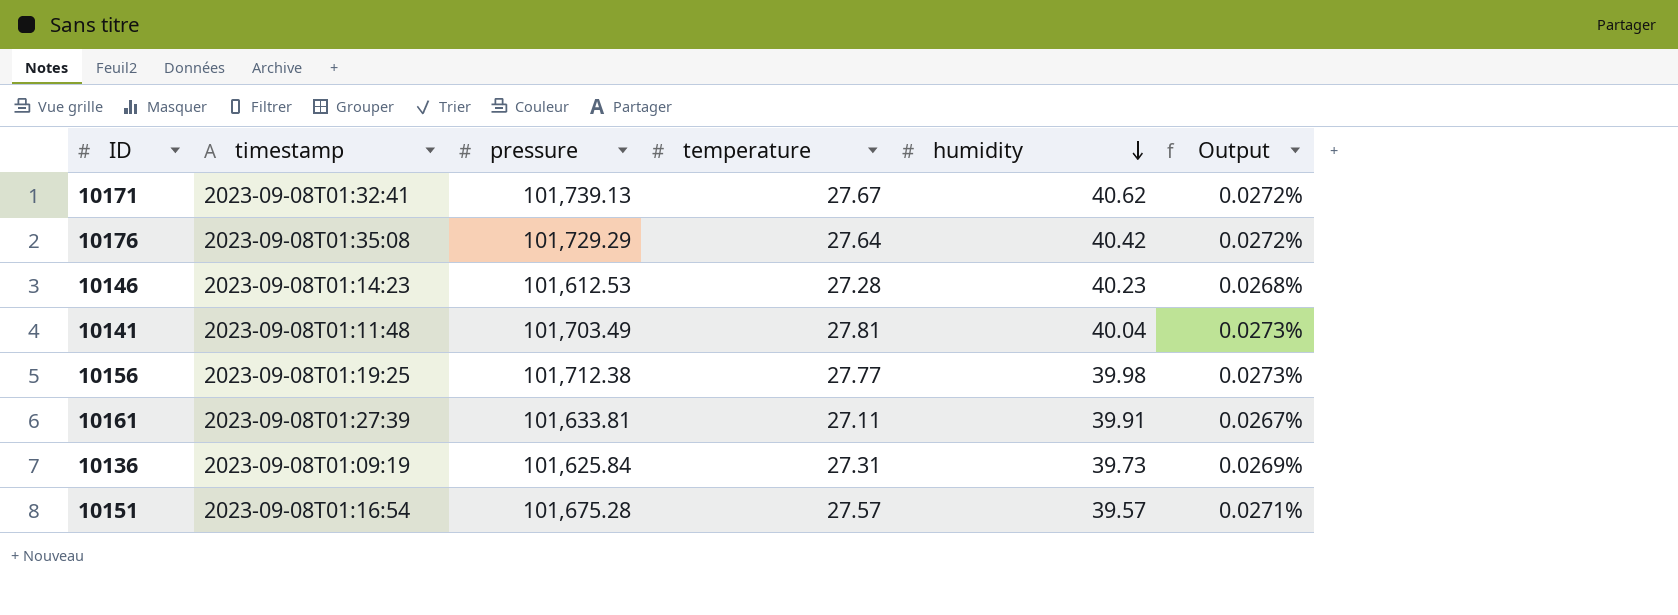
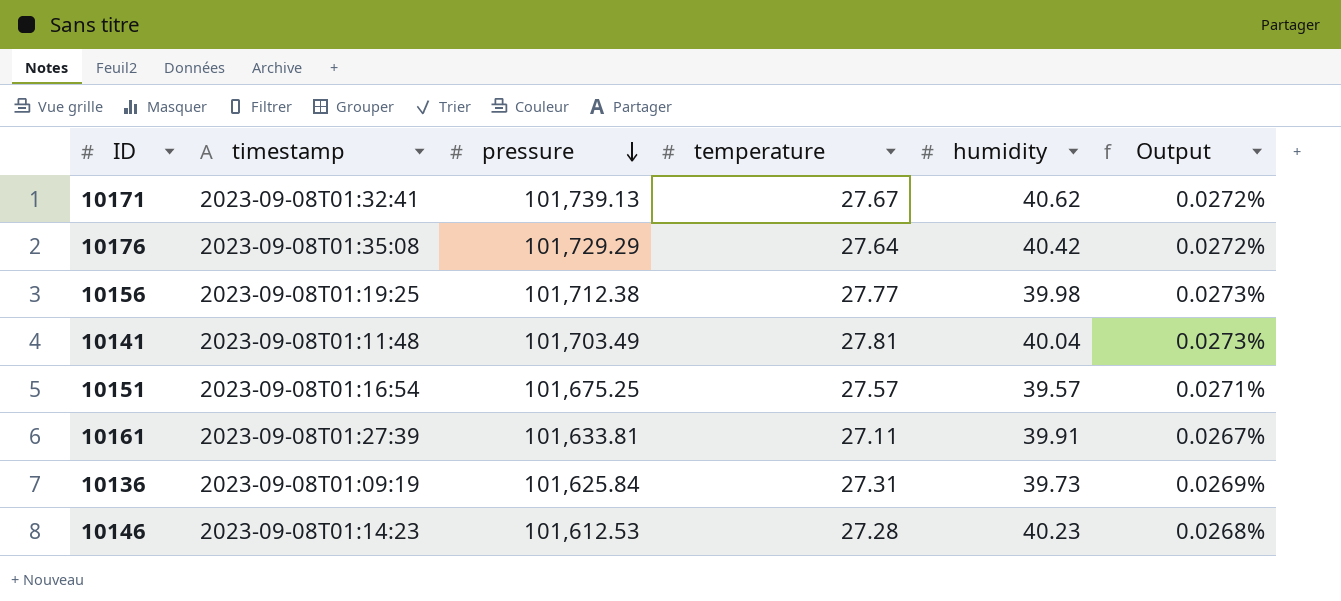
row order: humidity descending -> pressure descending
10151 | pressure: 101,675.28 -> 101,675.25

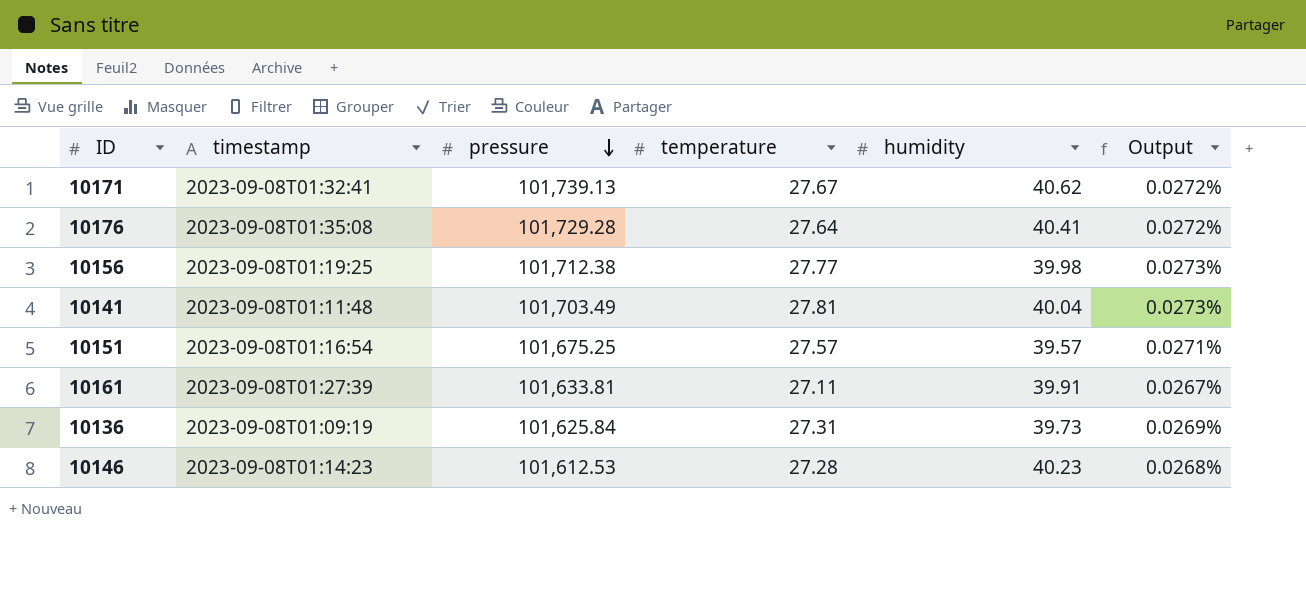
10176 | pressure: 101,729.29 -> 101,729.28
10176 | humidity: 40.42 -> 40.41

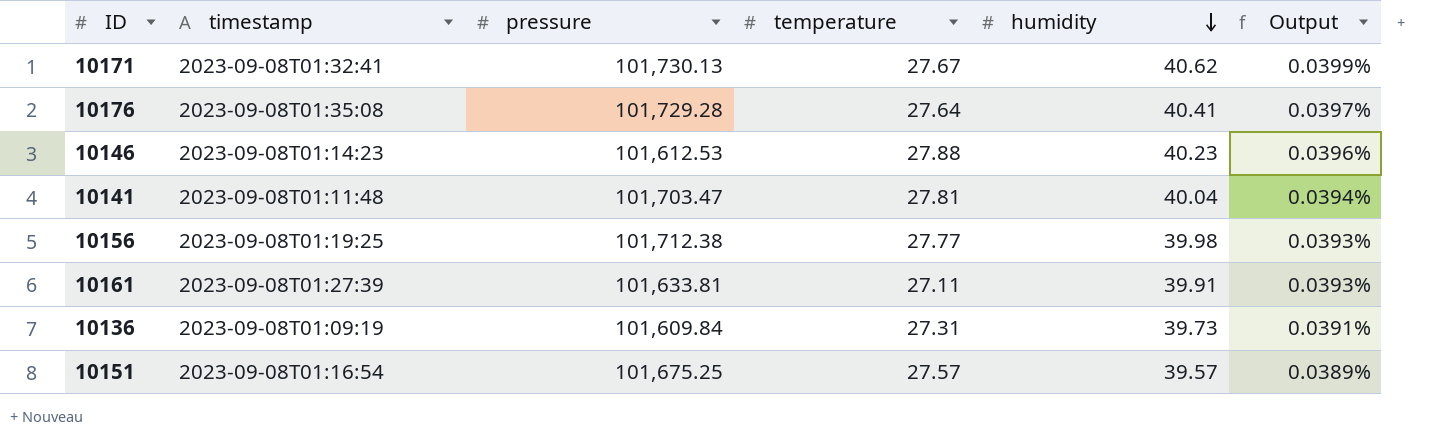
row order: pressure descending -> humidity descending
column Output | formula: [temperature] / [pressure] -> [humidity] / [pressure]
10171 | pressure: 101,739.13 -> 101,730.13
10146 | temperature: 27.28 -> 27.88
10141 | pressure: 101,703.49 -> 101,703.47
10136 | pressure: 101,625.84 -> 101,609.84

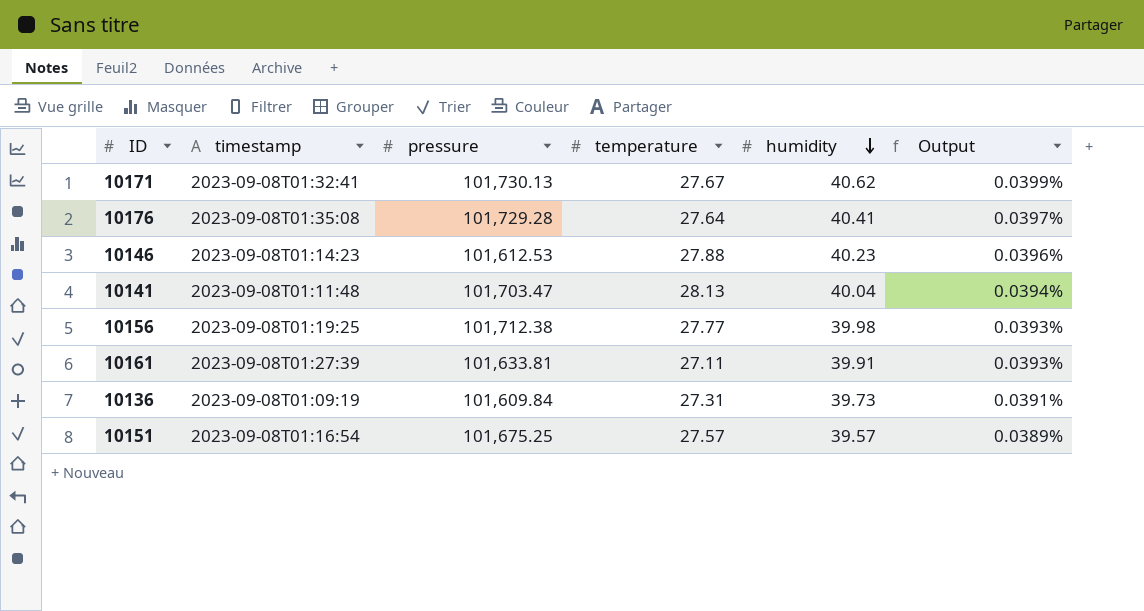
10141 | temperature: 27.81 -> 28.13

